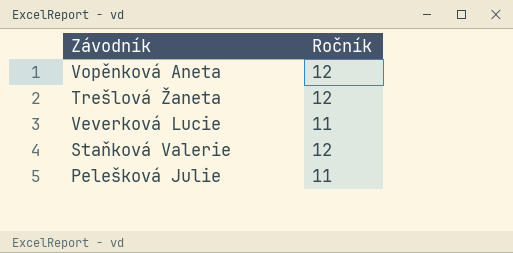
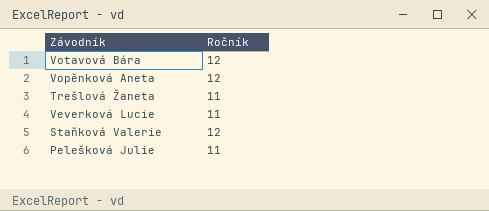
row Votavová Bára: none -> 12
Trešlová Žaneta | Ročník: 12 -> 11

